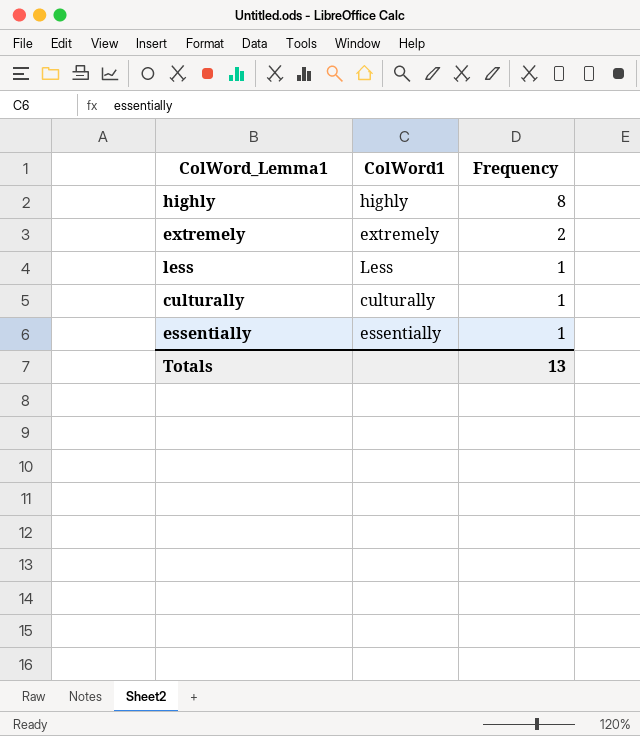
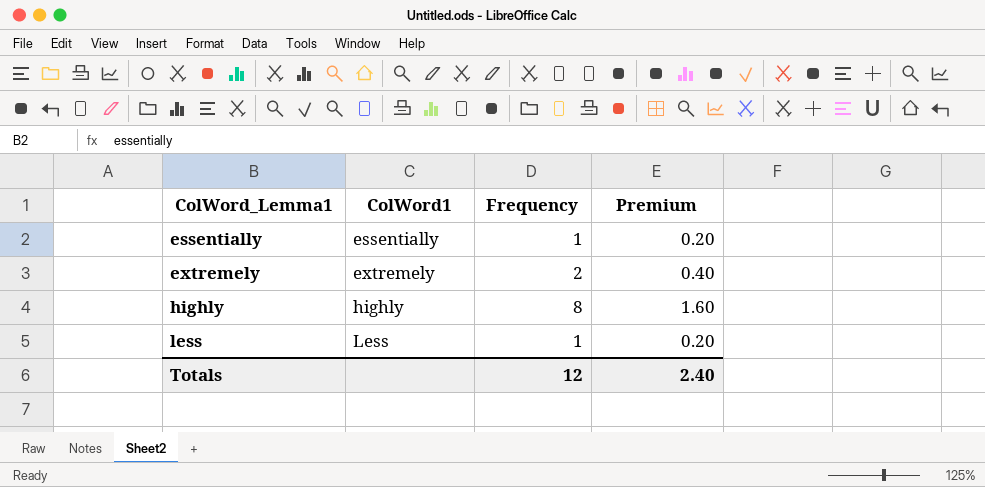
row order: Frequency descending -> ColWord_Lemma1 ascending
column Premium | formula: none -> [Frequency] * 0.2
row culturally: culturally | 1 -> none
Totals | Frequency: 13 -> 12

